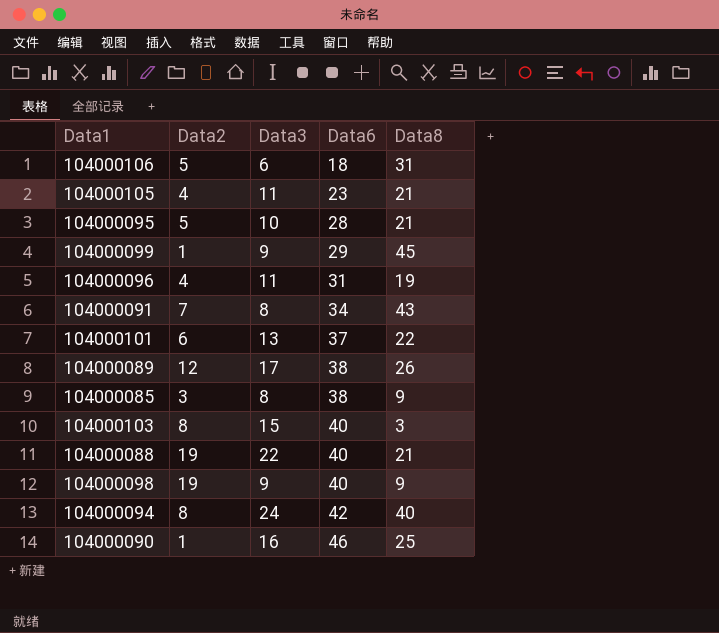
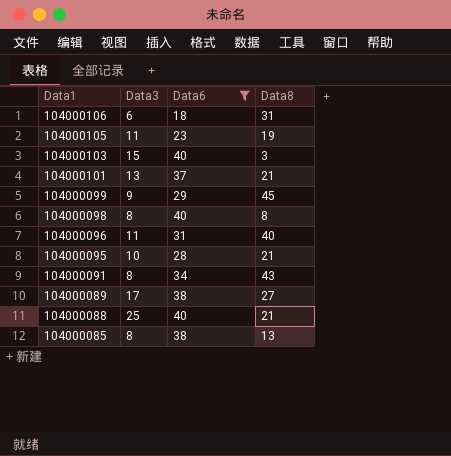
filter: none -> Data6 <= 40
row order: Data6 ascending -> Data1 descending
column Data2 | position: 2 -> none
104000105 | Data8: 21 -> 19
104000101 | Data8: 22 -> 21
104000098 | Data3: 9 -> 8
104000098 | Data8: 9 -> 8
104000096 | Data8: 19 -> 40
104000089 | Data8: 26 -> 27
104000088 | Data3: 22 -> 25
104000085 | Data8: 9 -> 13

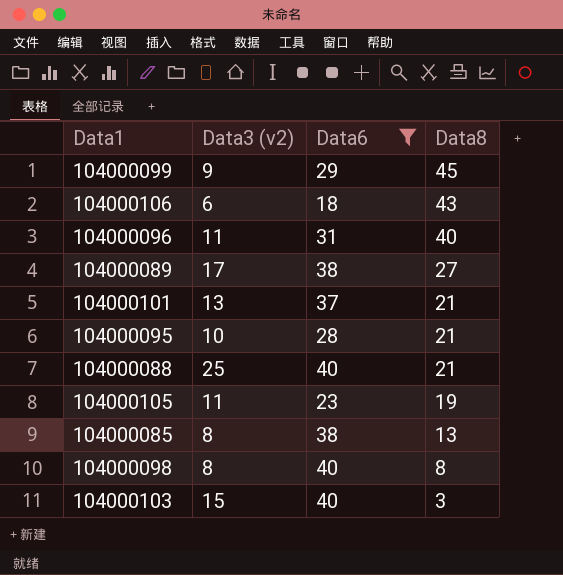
row order: Data1 descending -> Data8 descending
column name: Data3 -> Data3 (v2)
row 104000091: 8 | 34 | 43 -> none
104000106 | Data8: 31 -> 43

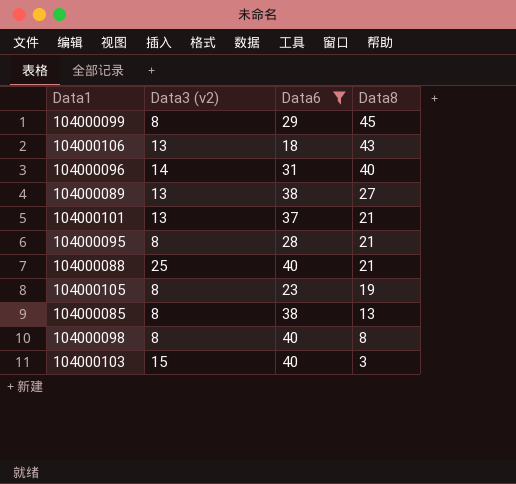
104000099 | Data3 (v2): 9 -> 8
104000106 | Data3 (v2): 6 -> 13
104000096 | Data3 (v2): 11 -> 14
104000089 | Data3 (v2): 17 -> 13
104000095 | Data3 (v2): 10 -> 8
104000105 | Data3 (v2): 11 -> 8

